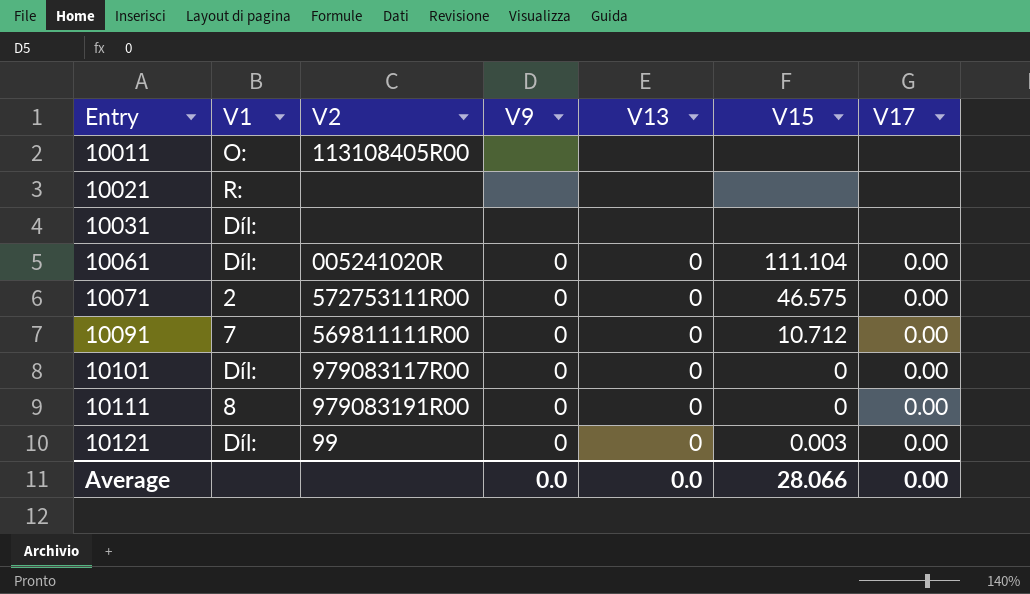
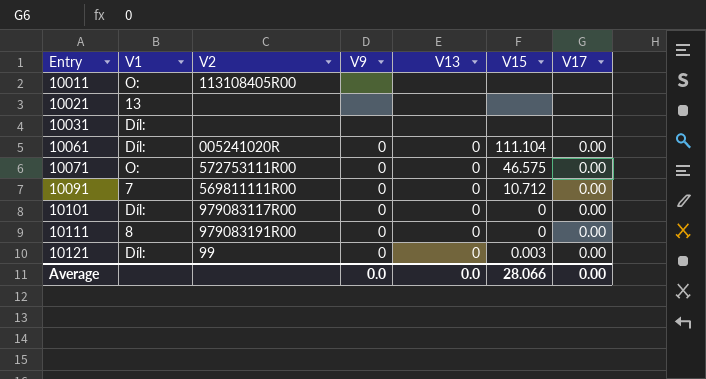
10021 | V1: R: -> 13
10071 | V1: 2 -> O:

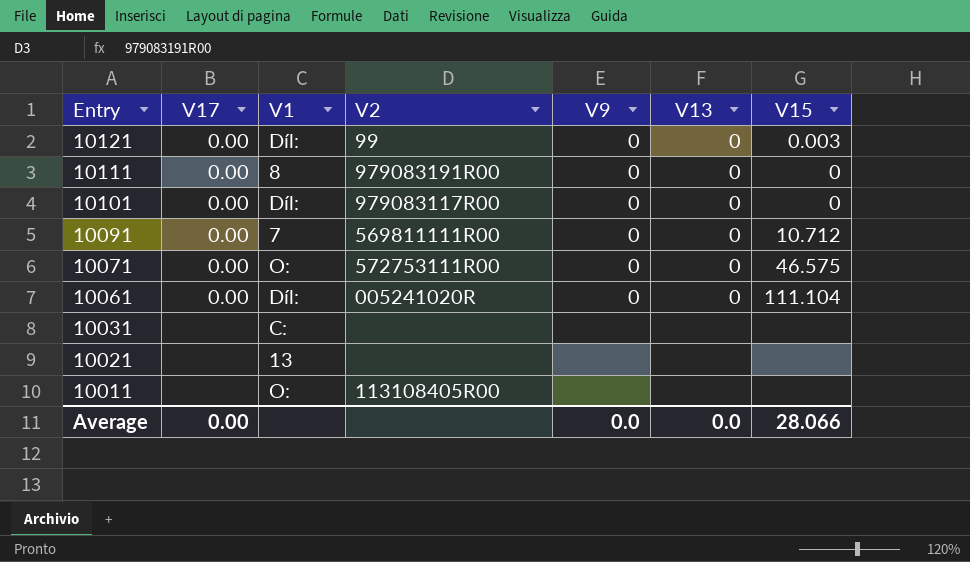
row order: Entry ascending -> Entry descending
column V17 | position: 7 -> 2
10031 | V1: Díl: -> C:

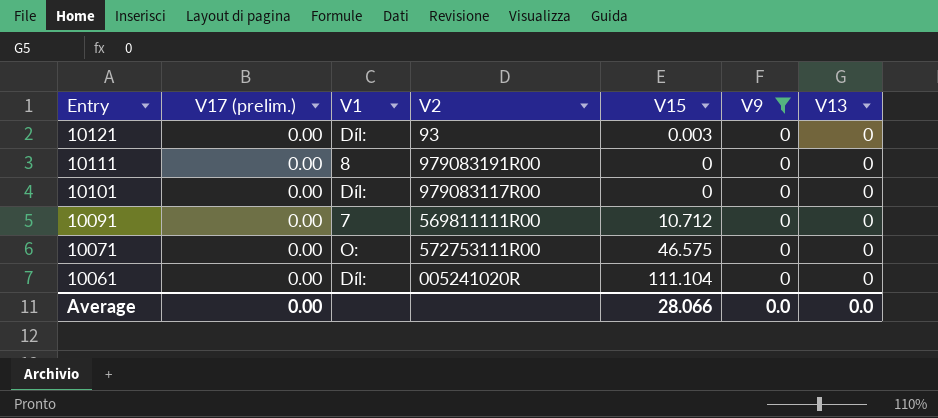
filter: none -> V9 = 0
column name: V17 -> V17 (prelim.)
column V15 | position: 7 -> 5
10121 | V2: 99 -> 93

